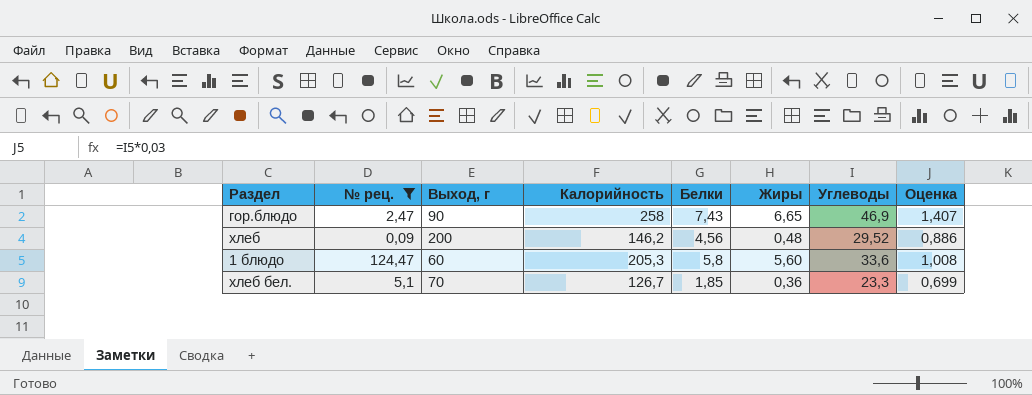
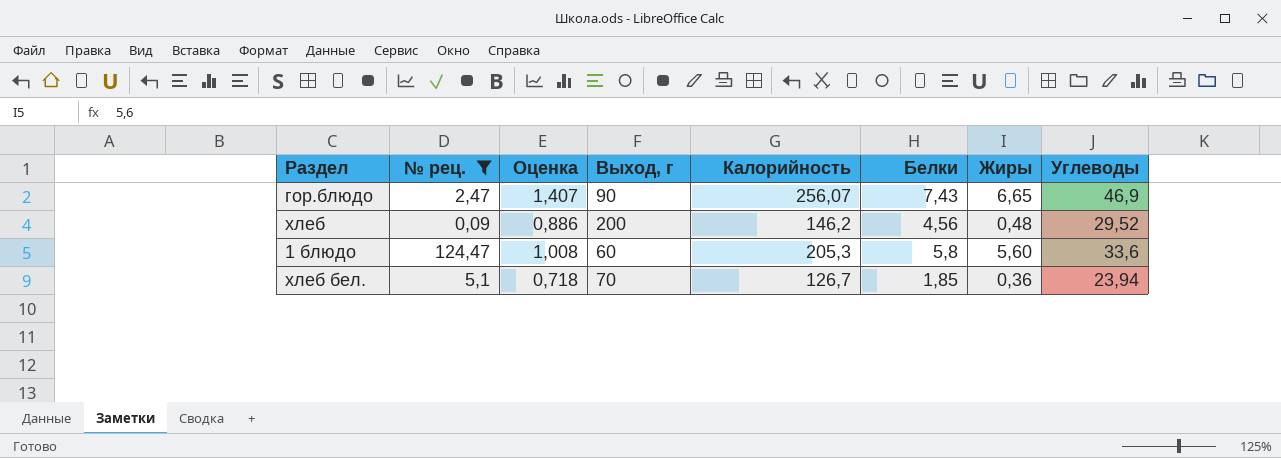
column Оценка | position: 8 -> 3
гор.блюдо | Калорийность: 258 -> 256,07
хлеб бел. | Оценка: 0,699 -> 0,718
хлеб бел. | Углеводы: 23,3 -> 23,94

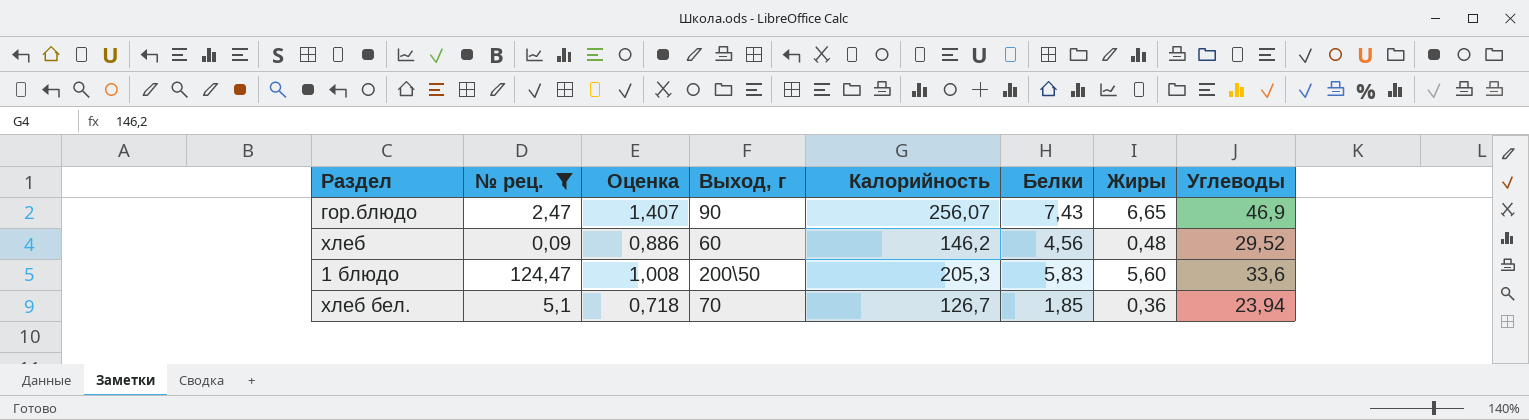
хлеб | Выход, г: 200 -> 60
1 блюдо | Выход, г: 60 -> 200\50
1 блюдо | Белки: 5,8 -> 5,83

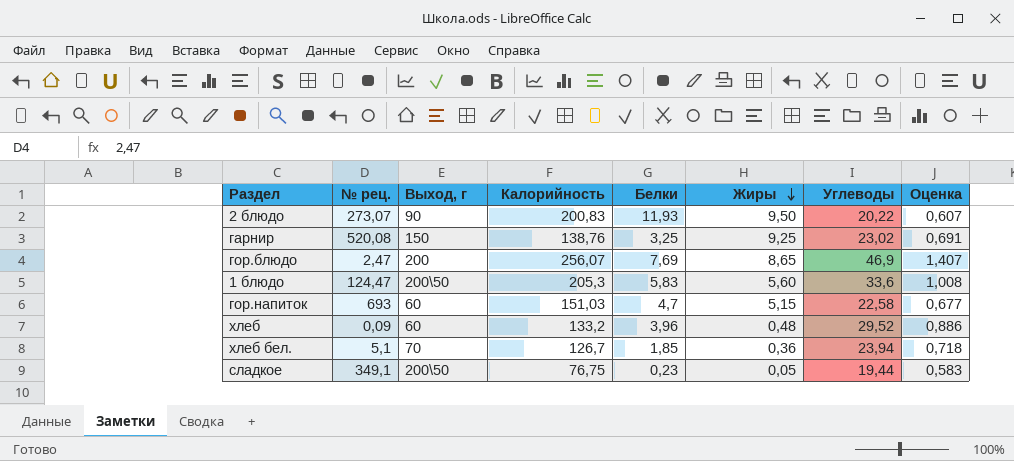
filter: № рец. <= 124,47 -> none
row order: none -> Жиры descending
column Оценка | position: 3 -> 8
гор.блюдо | Выход, г: 90 -> 200
гор.блюдо | Белки: 7,43 -> 7,69
гор.блюдо | Жиры: 6,65 -> 8,65
хлеб | Калорийность: 146,2 -> 133,2
хлеб | Белки: 4,56 -> 3,96

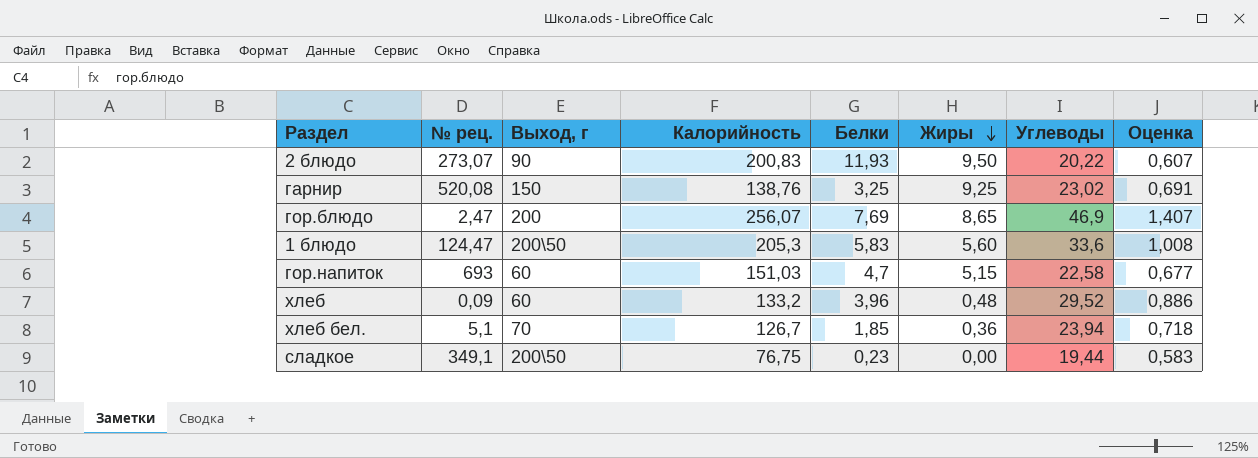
сладкое | Жиры: 0,05 -> 0,00

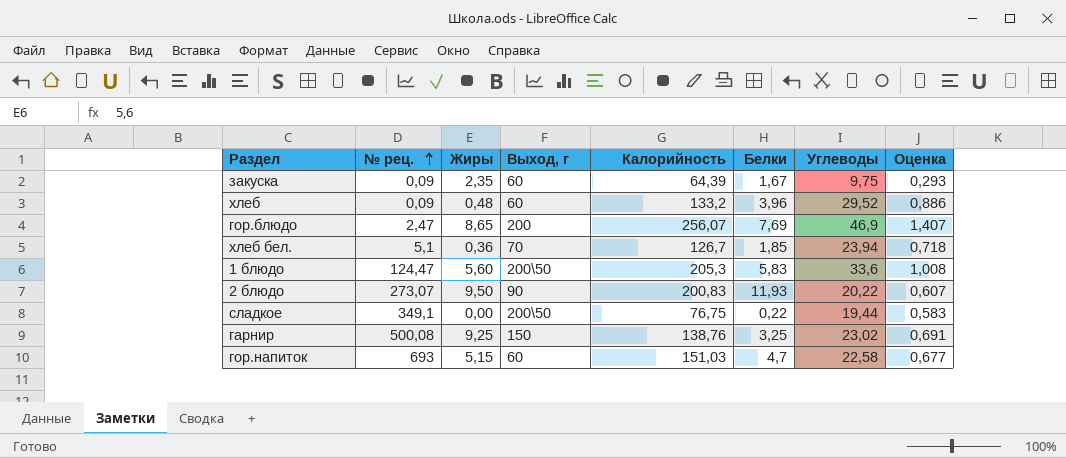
row order: Жиры descending -> № рец. ascending
column Жиры | position: 6 -> 3
row закуска: none -> 0,09 | 2,35 | 60 | 64,39 | 1,67 | 9,75 | 0,293
сладкое | Белки: 0,23 -> 0,22
гарнир | № рец.: 520,08 -> 500,08

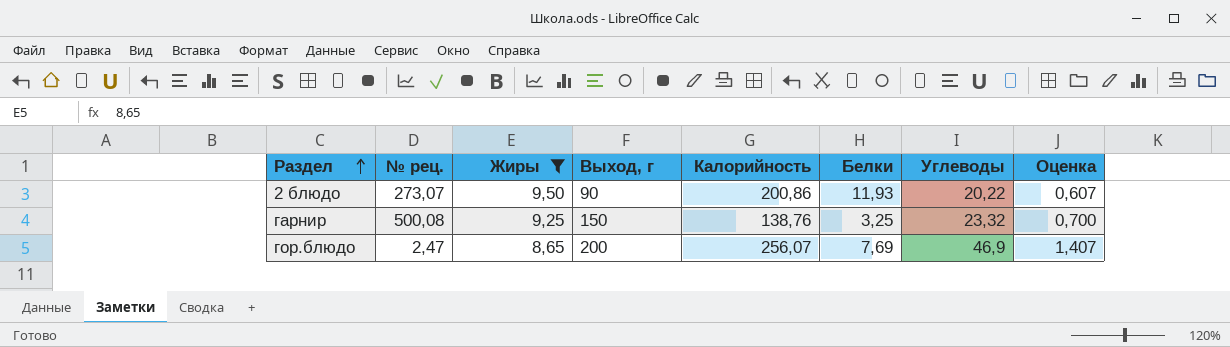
filter: none -> Жиры >= 8,65
row order: № рец. ascending -> Раздел ascending
2 блюдо | Калорийность: 200,83 -> 200,86
гарнир | Углеводы: 23,02 -> 23,32
гарнир | Оценка: 0,691 -> 0,700

